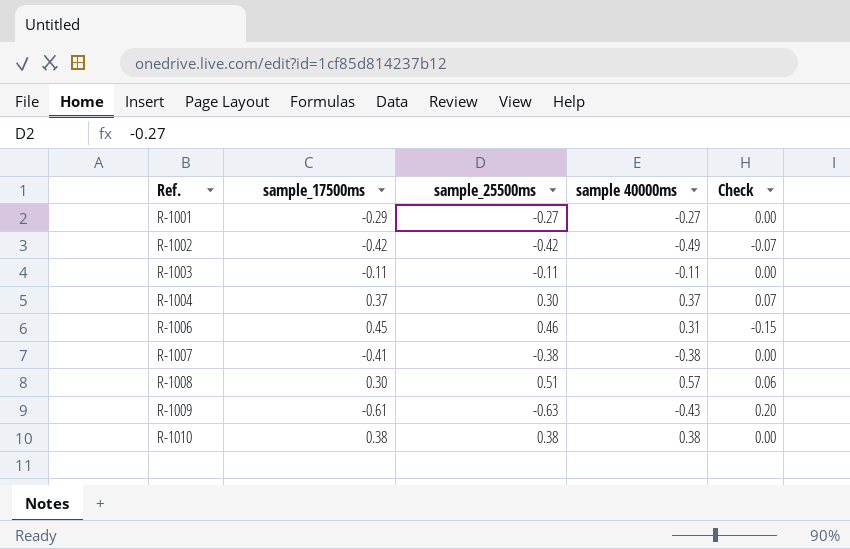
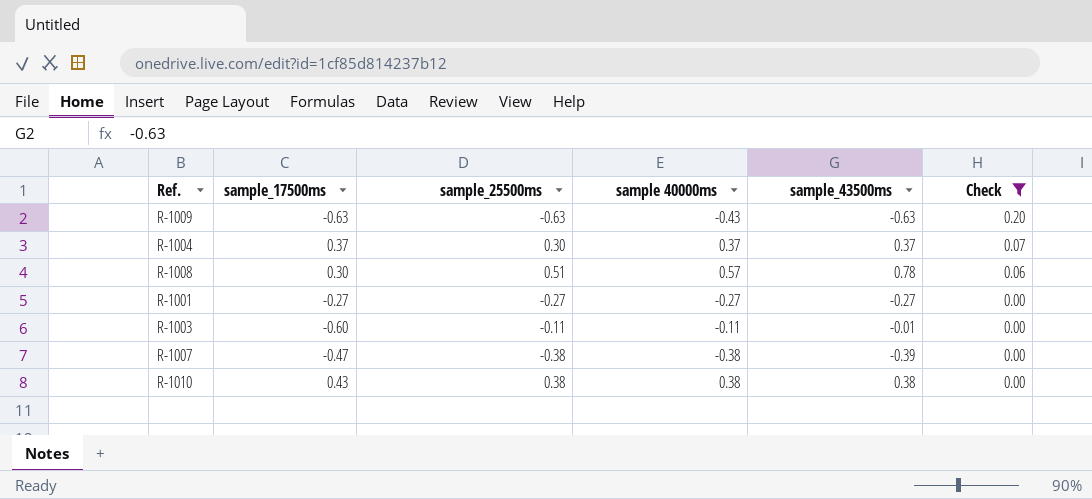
filter: none -> Check >= 0.00
row order: Ref. ascending -> Check descending
column sample_43500ms | position: none -> 5
R-1009 | sample_17500ms: -0.61 -> -0.63
R-1001 | sample_17500ms: -0.29 -> -0.27
R-1003 | sample_17500ms: -0.11 -> -0.60
R-1007 | sample_17500ms: -0.41 -> -0.47
R-1010 | sample_17500ms: 0.38 -> 0.43

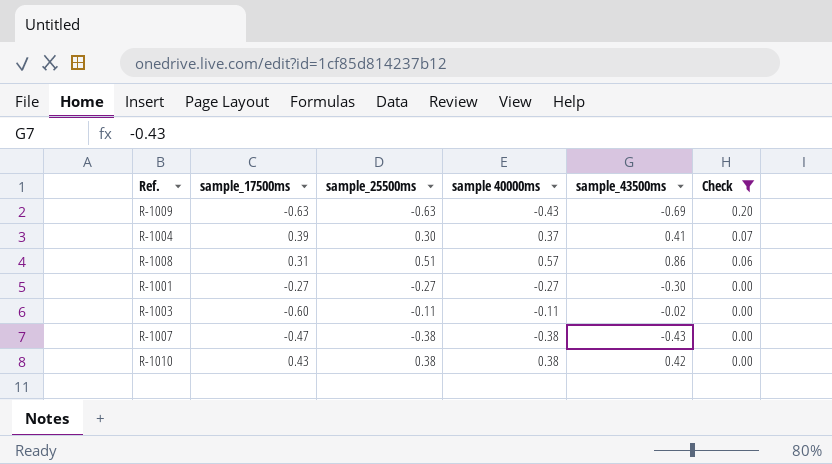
R-1009 | sample_43500ms: -0.63 -> -0.69
R-1004 | sample_17500ms: 0.37 -> 0.39
R-1004 | sample_43500ms: 0.37 -> 0.41
R-1008 | sample_17500ms: 0.30 -> 0.31
R-1008 | sample_43500ms: 0.78 -> 0.86
R-1001 | sample_43500ms: -0.27 -> -0.30
R-1003 | sample_43500ms: -0.01 -> -0.02
R-1007 | sample_43500ms: -0.39 -> -0.43
R-1010 | sample_43500ms: 0.38 -> 0.42

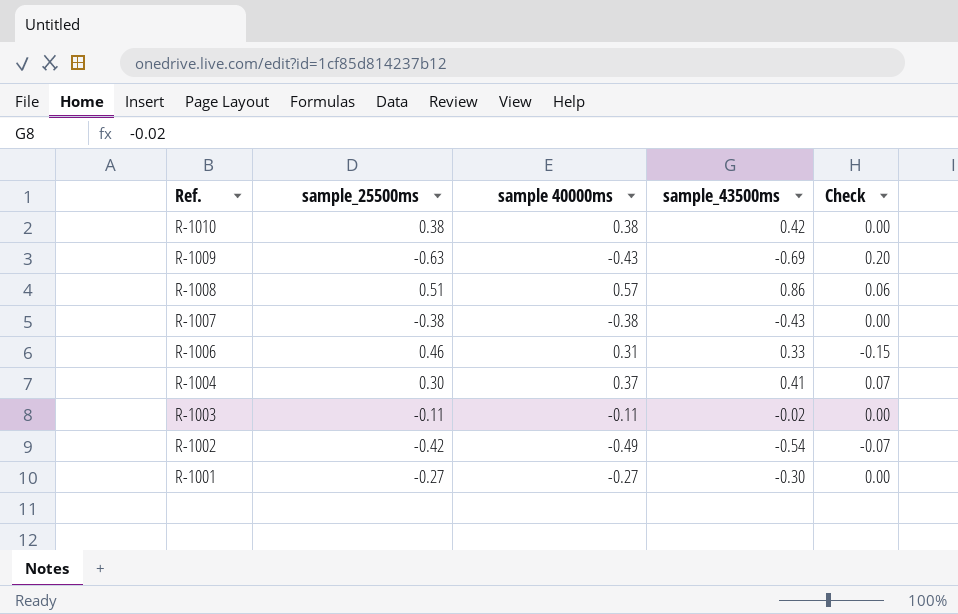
filter: Check >= 0.00 -> none
row order: Check descending -> Ref. descending
column sample_17500ms | position: 2 -> none

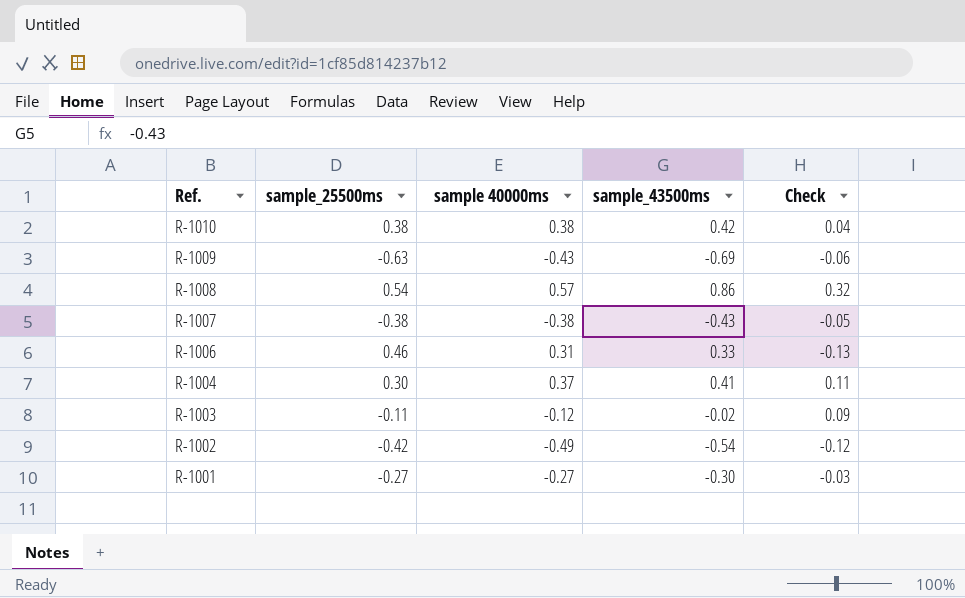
column Check | formula: [sample 40000ms] - [sample_25500ms] -> [sample_43500ms] - [sample_25500ms]
R-1008 | sample_25500ms: 0.51 -> 0.54
R-1003 | sample 40000ms: -0.11 -> -0.12

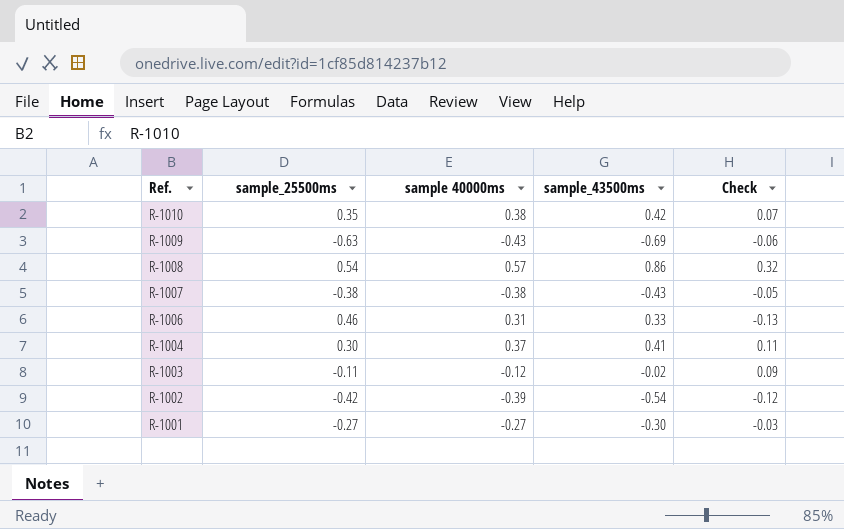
R-1010 | sample_25500ms: 0.38 -> 0.35
R-1010 | Check: 0.04 -> 0.07
R-1002 | sample 40000ms: -0.49 -> -0.39

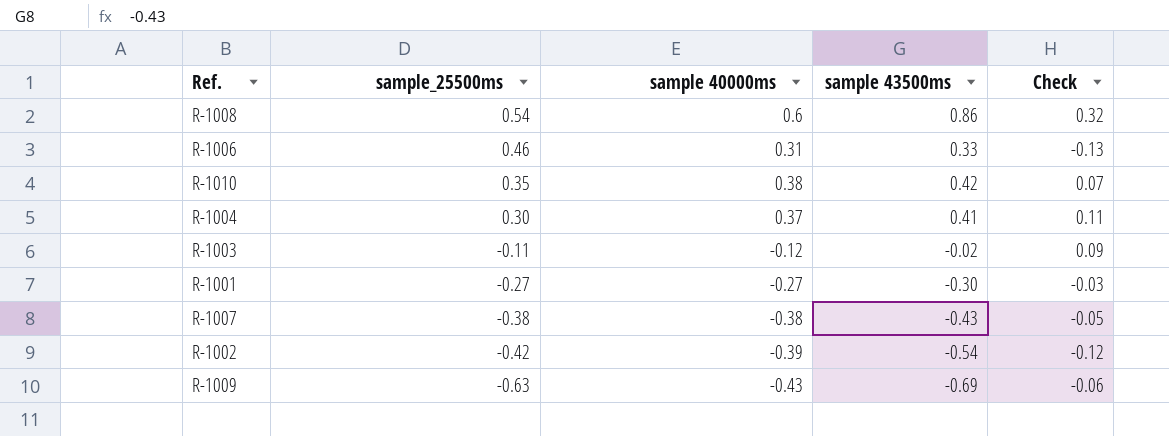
row order: Ref. descending -> sample_25500ms descending
column name: sample_43500ms -> sample 43500ms
R-1008 | sample 40000ms: 0.57 -> 0.6

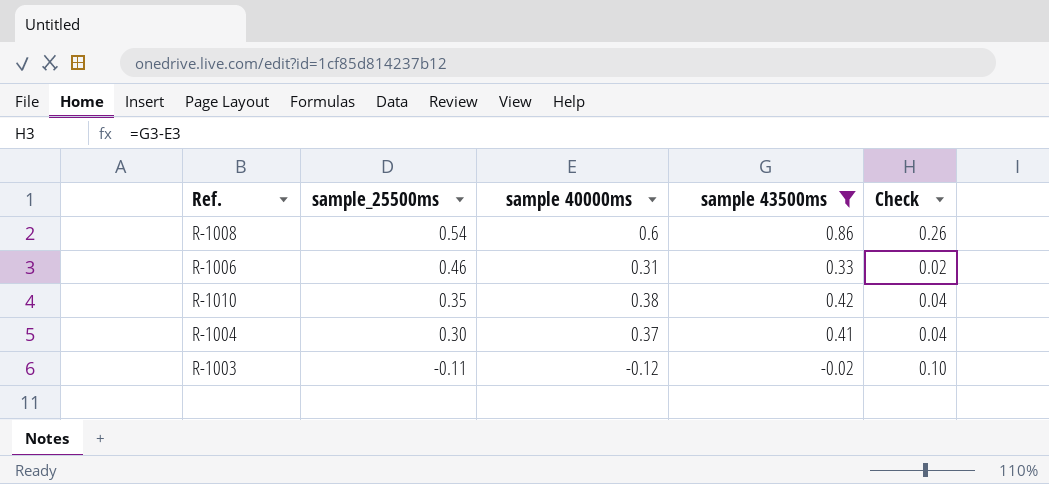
filter: none -> sample 43500ms >= -0.02
column Check | formula: [sample 43500ms] - [sample_25500ms] -> [sample 43500ms] - [sample 40000ms]

